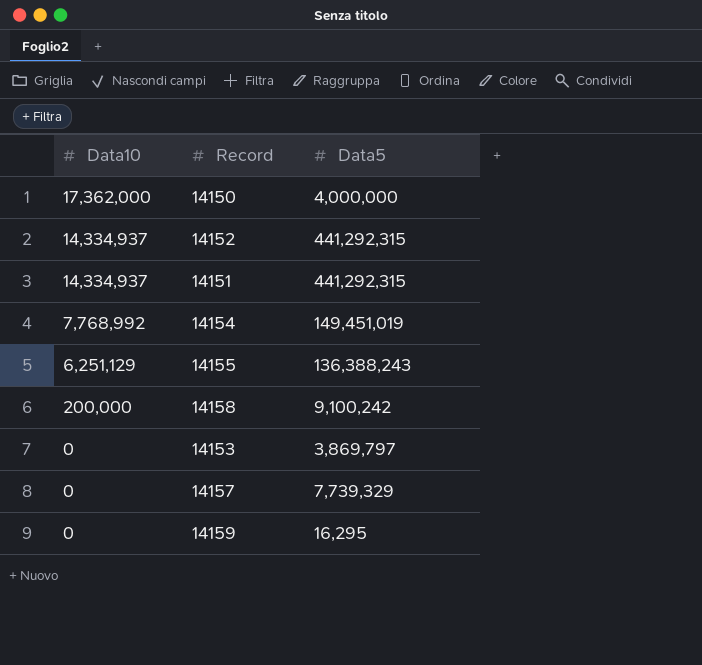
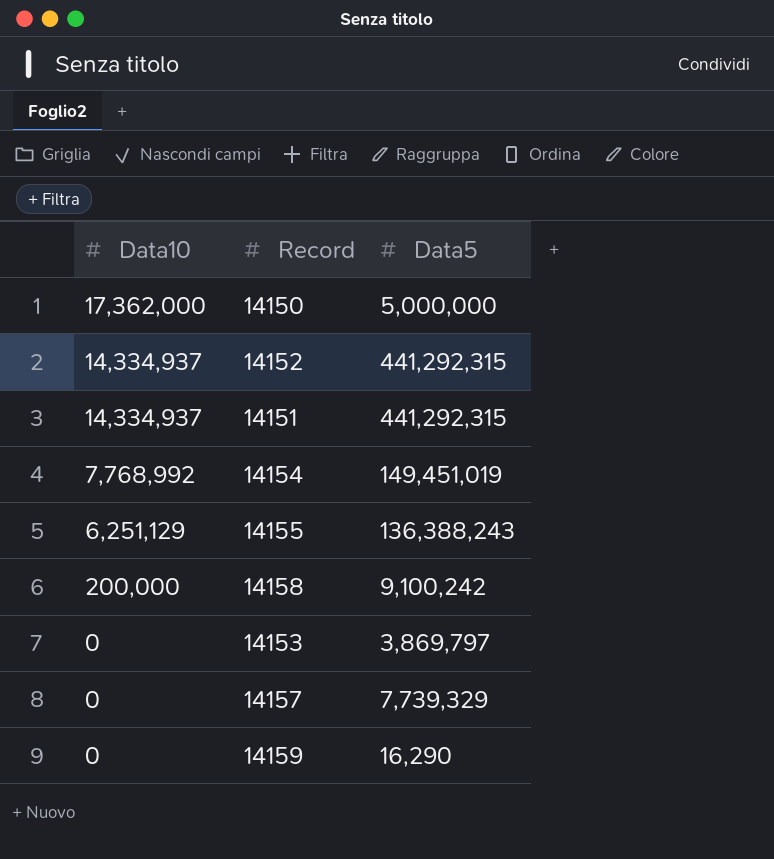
14150 | Data5: 4,000,000 -> 5,000,000
14159 | Data5: 16,295 -> 16,290

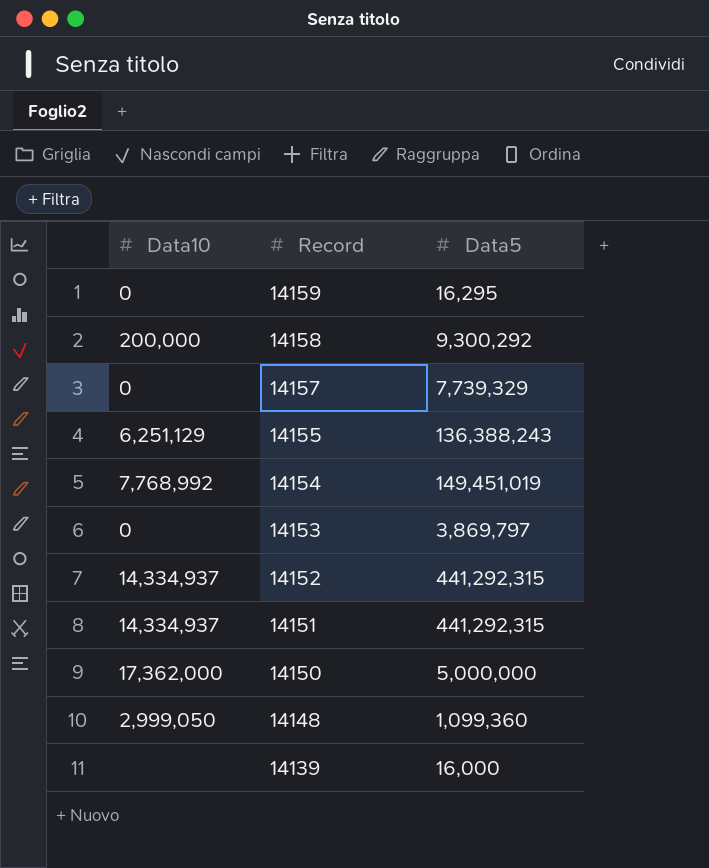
row order: Data10 descending -> Record descending
14159 | Data5: 16,290 -> 16,295
14158 | Data5: 9,100,242 -> 9,300,292
row 14148: none -> 2,999,050 | 1,099,360
row 14139: none -> none | 16,000

